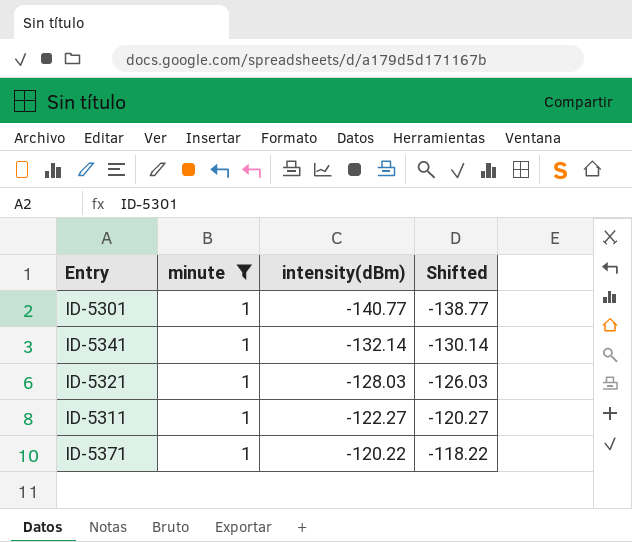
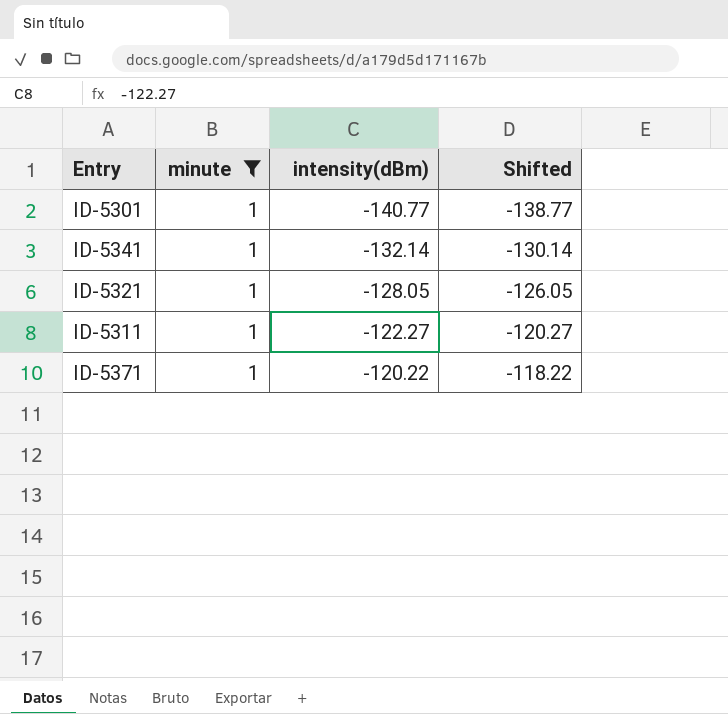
ID-5321 | intensity(dBm): -128.03 -> -128.05
ID-5321 | Shifted: -126.03 -> -126.05

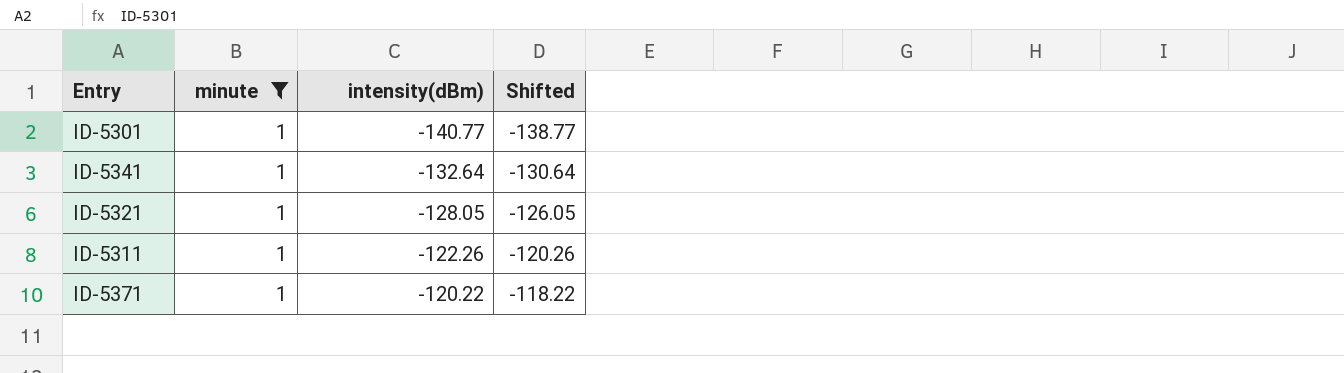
ID-5341 | intensity(dBm): -132.14 -> -132.64
ID-5341 | Shifted: -130.14 -> -130.64
ID-5311 | intensity(dBm): -122.27 -> -122.26
ID-5311 | Shifted: -120.27 -> -120.26

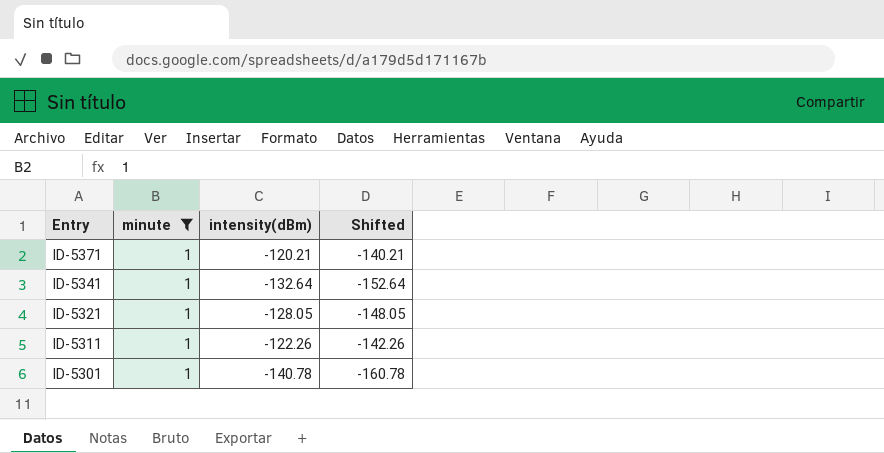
row order: intensity(dBm) ascending -> Entry descending
column Shifted | formula: [intensity(dBm)] + 2 -> [intensity(dBm)] - 20
ID-5371 | intensity(dBm): -120.22 -> -120.21
ID-5301 | intensity(dBm): -140.77 -> -140.78

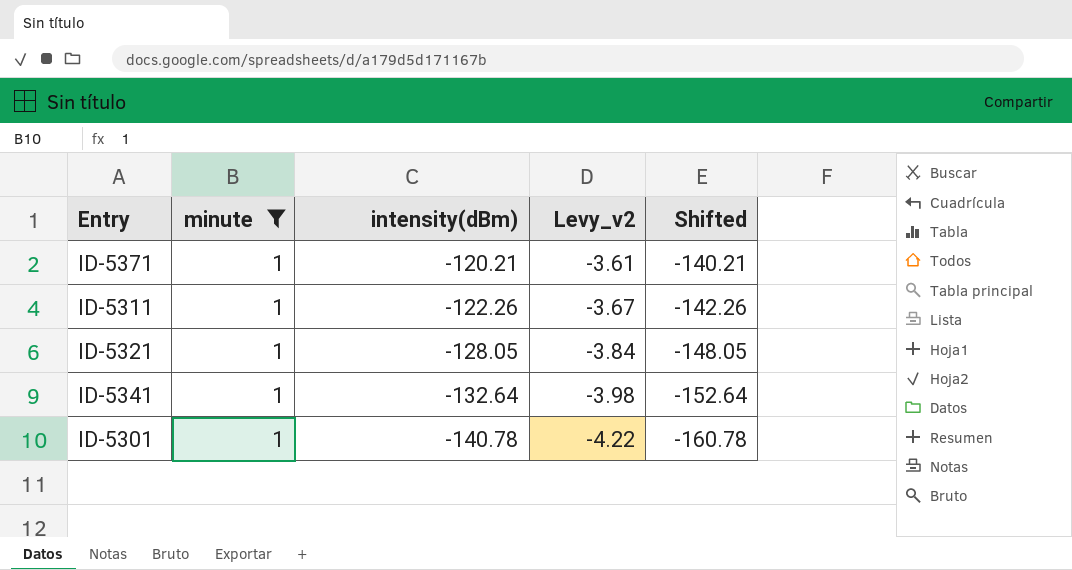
row order: Entry descending -> intensity(dBm) descending
column Levy_v2 | formula: none -> [intensity(dBm)] * 0.03

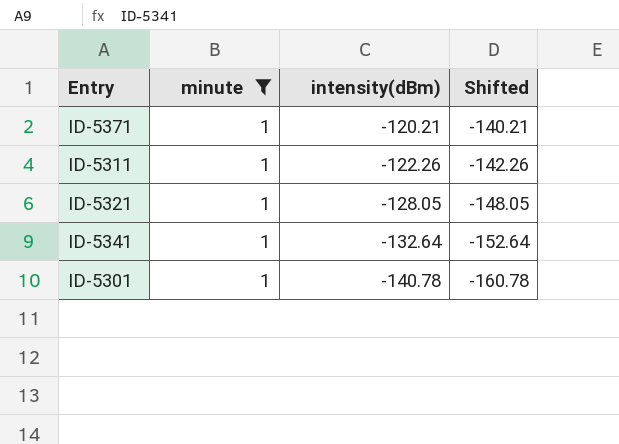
column Levy_v2 | formula: [intensity(dBm)] * 0.03 -> none

